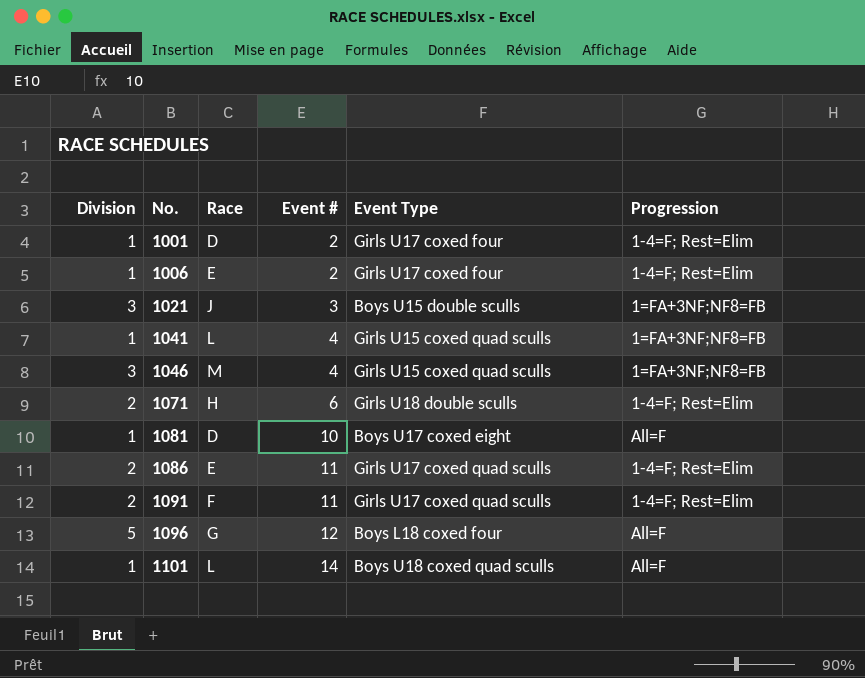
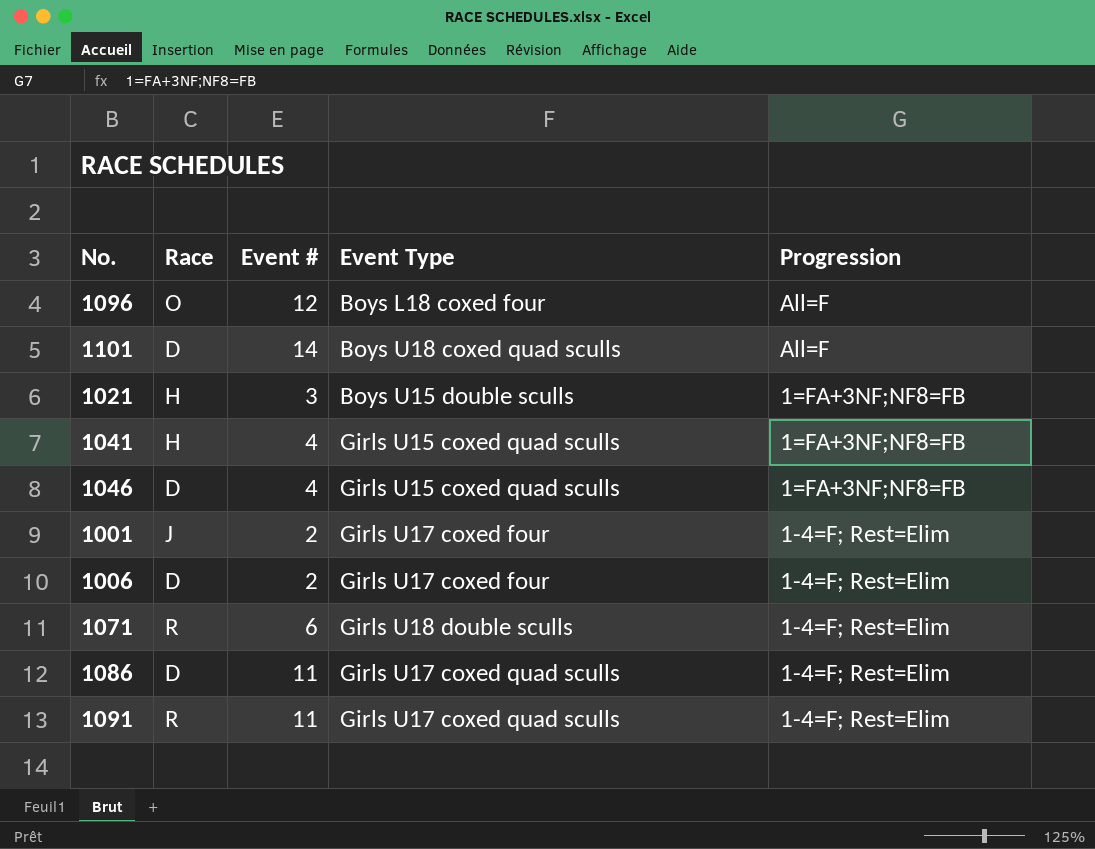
row order: No. ascending -> Progression descending
column Division | position: 1 -> none
row 1081: 1 | D | 10 | Boys U17 coxed eight | All=F -> none
1096 | Race: G -> O
1101 | Race: L -> D
1021 | Race: J -> H
1041 | Race: L -> H
1046 | Race: M -> D
1001 | Race: D -> J
1006 | Race: E -> D
1071 | Race: H -> R
1086 | Race: E -> D
1091 | Race: F -> R

